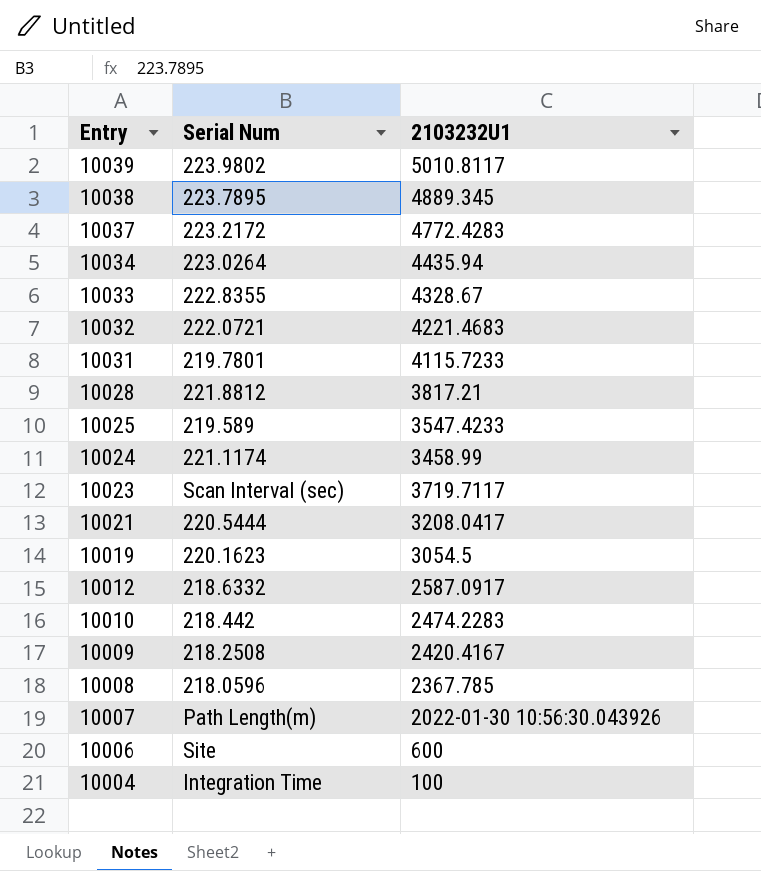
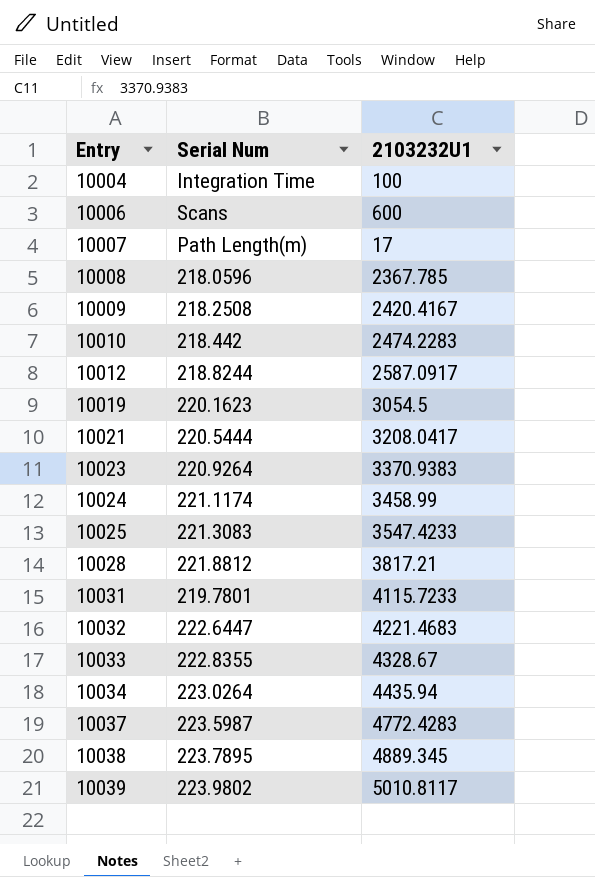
row order: Entry descending -> Entry ascending
10006 | Serial Num: Site -> Scans
10007 | 2103232U1: 2022-01-30 10:56:30.043926 -> 17
10012 | Serial Num: 218.6332 -> 218.8244
10023 | Serial Num: Scan Interval (sec) -> 220.9264
10023 | 2103232U1: 3719.7117 -> 3370.9383
10025 | Serial Num: 219.589 -> 221.3083
10032 | Serial Num: 222.0721 -> 222.6447
10037 | Serial Num: 223.2172 -> 223.5987

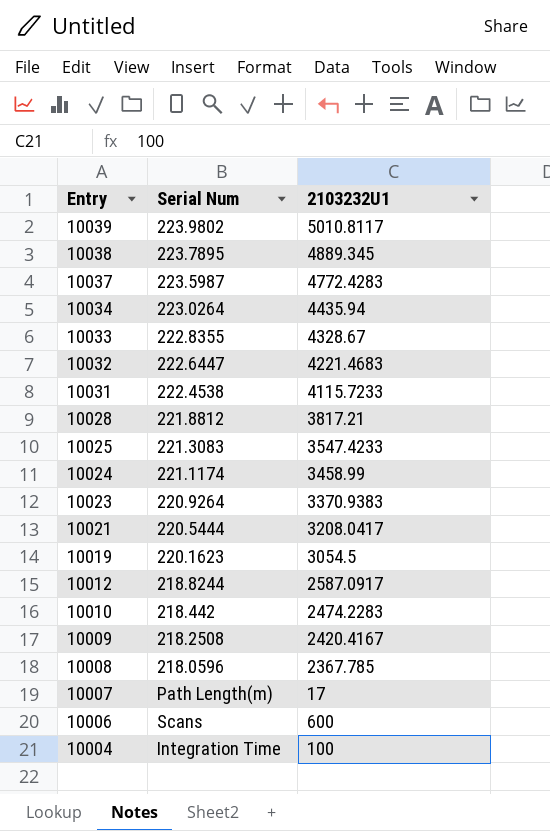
row order: Entry ascending -> Entry descending
10031 | Serial Num: 219.7801 -> 222.4538

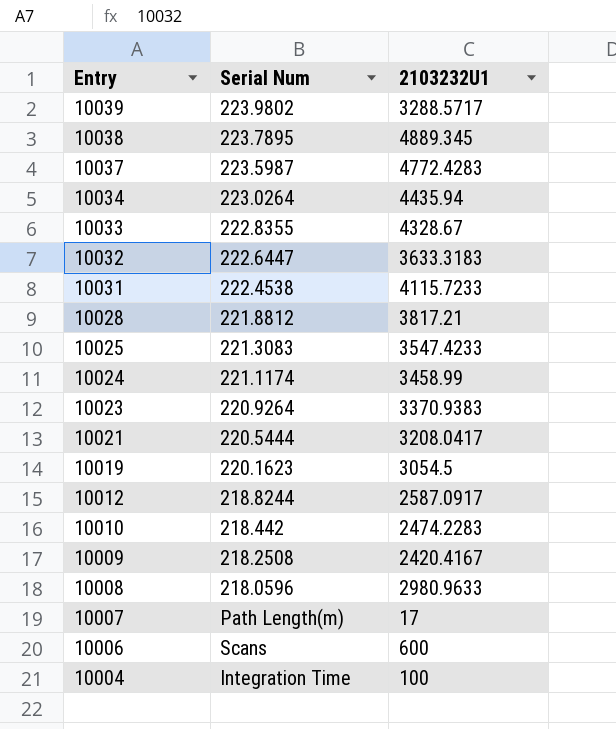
10039 | 2103232U1: 5010.8117 -> 3288.5717
10032 | 2103232U1: 4221.4683 -> 3633.3183
10008 | 2103232U1: 2367.785 -> 2980.9633

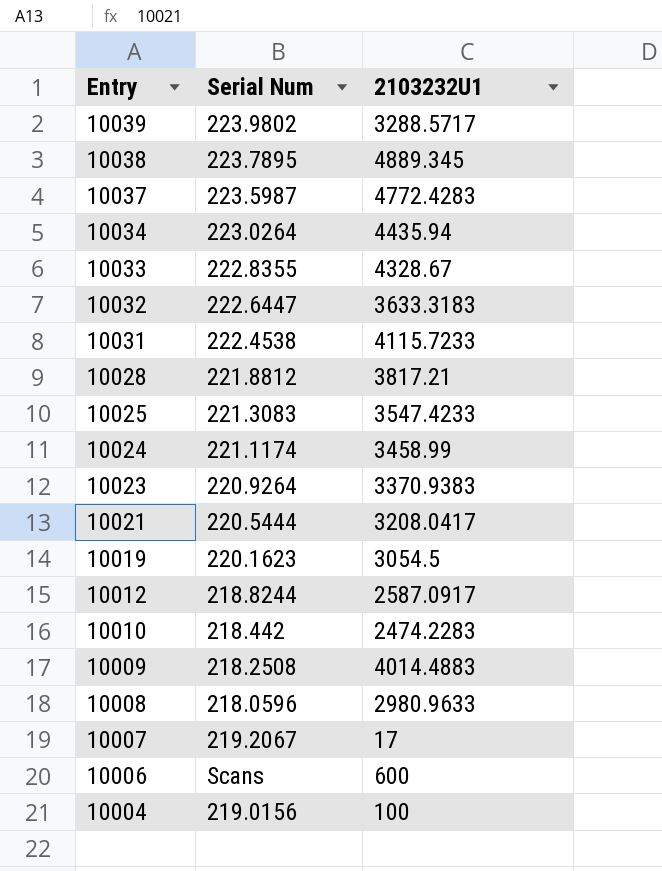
10009 | 2103232U1: 2420.4167 -> 4014.4883
10007 | Serial Num: Path Length(m) -> 219.2067
10004 | Serial Num: Integration Time -> 219.0156

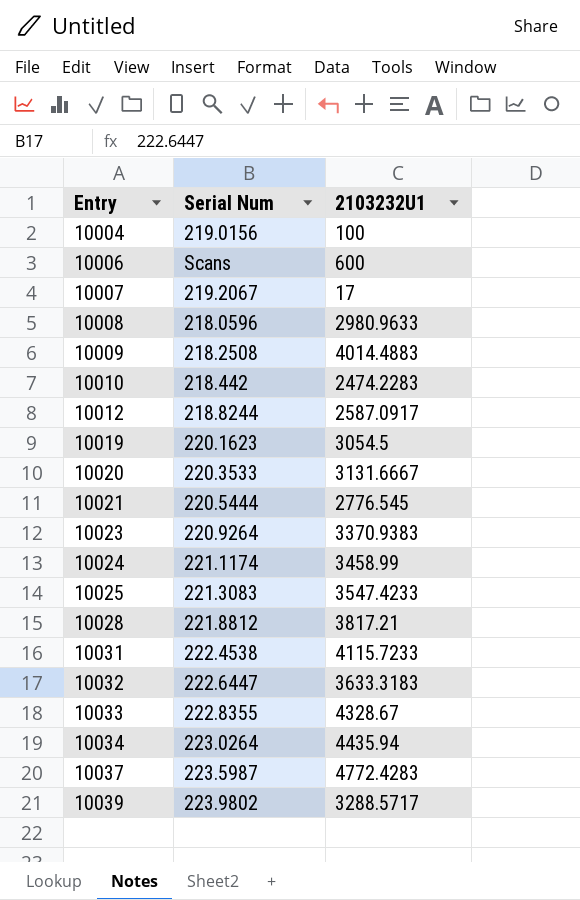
row order: Entry descending -> Entry ascending
row 10038: 223.7895 | 4889.345 -> none
row 10020: none -> 220.3533 | 3131.6667
10021 | 2103232U1: 3208.0417 -> 2776.545

